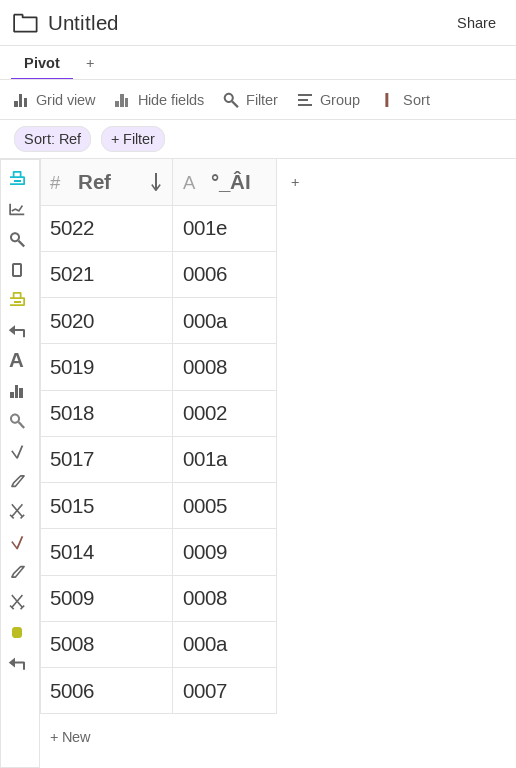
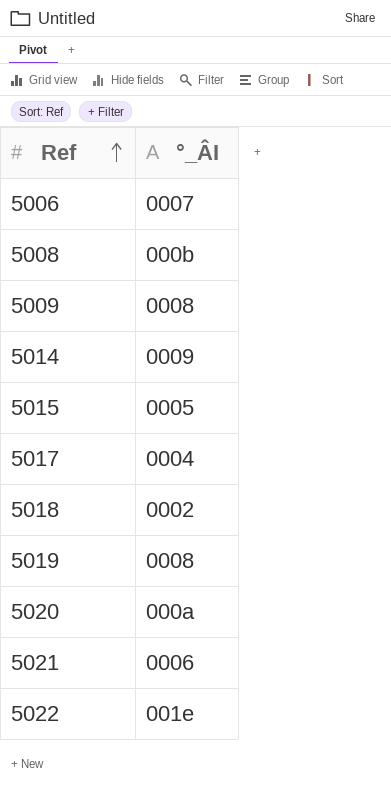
row order: Ref descending -> Ref ascending
5008 | °_ÂI: 000a -> 000b
5017 | °_ÂI: 001a -> 0004

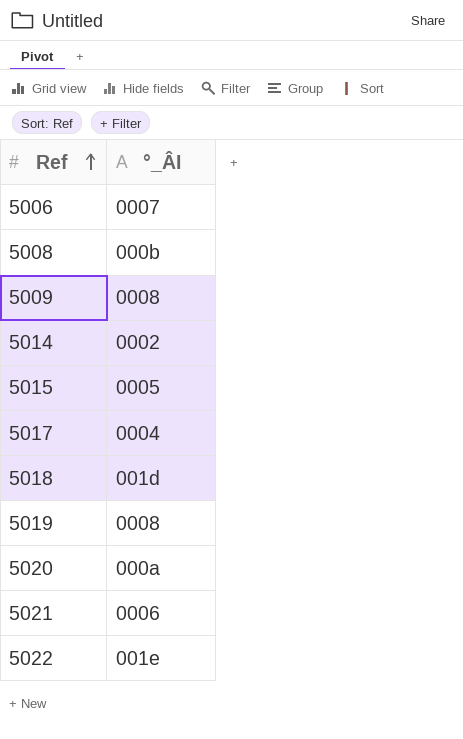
5014 | °_ÂI: 0009 -> 0002
5018 | °_ÂI: 0002 -> 001d

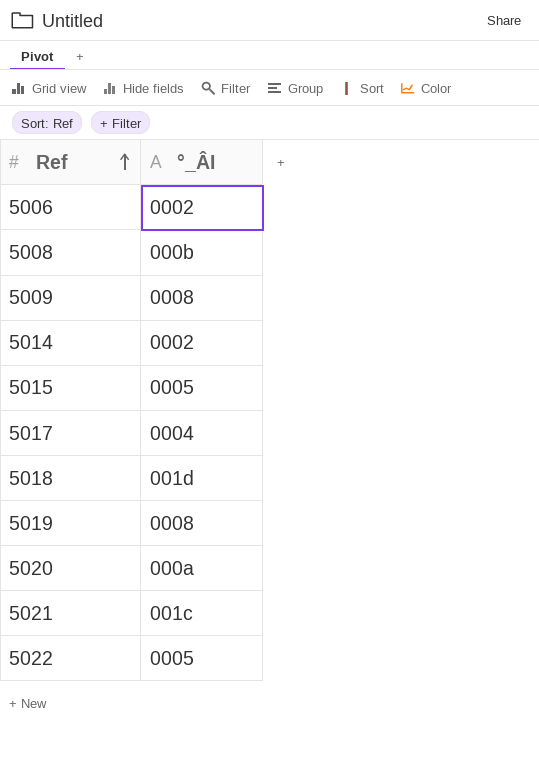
5006 | °_ÂI: 0007 -> 0002
5021 | °_ÂI: 0006 -> 001c
5022 | °_ÂI: 001e -> 0005

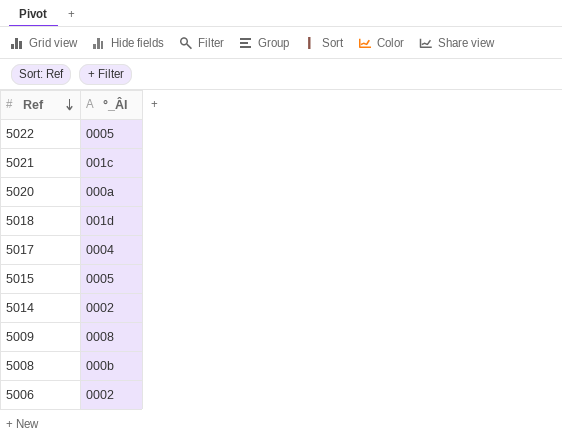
row order: Ref ascending -> Ref descending
row 5019: 0008 -> none

